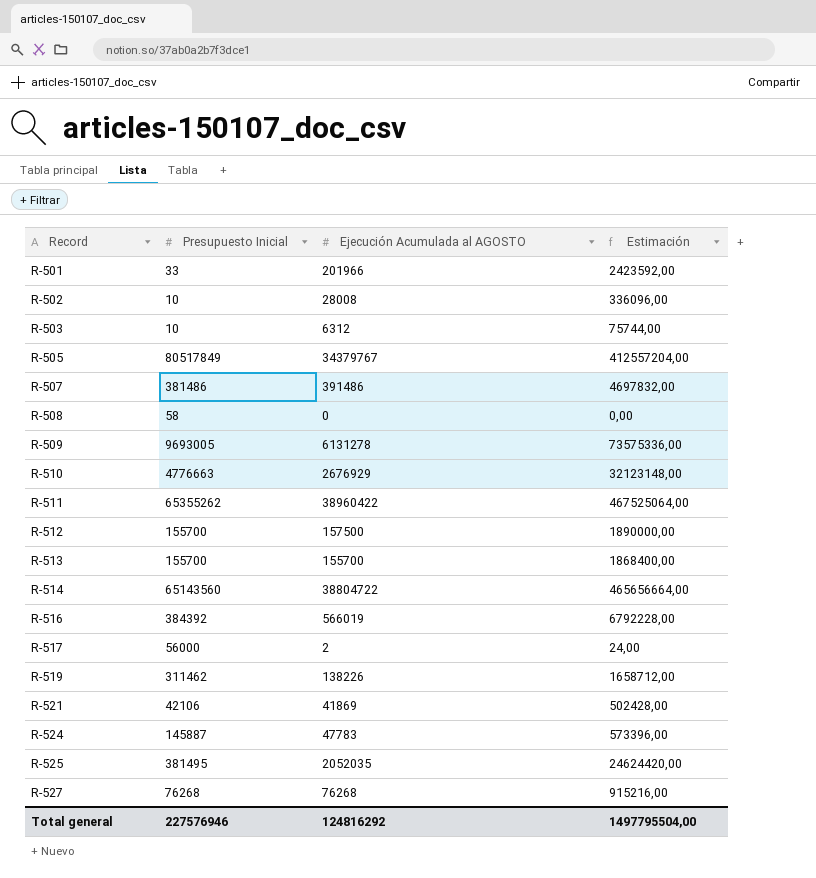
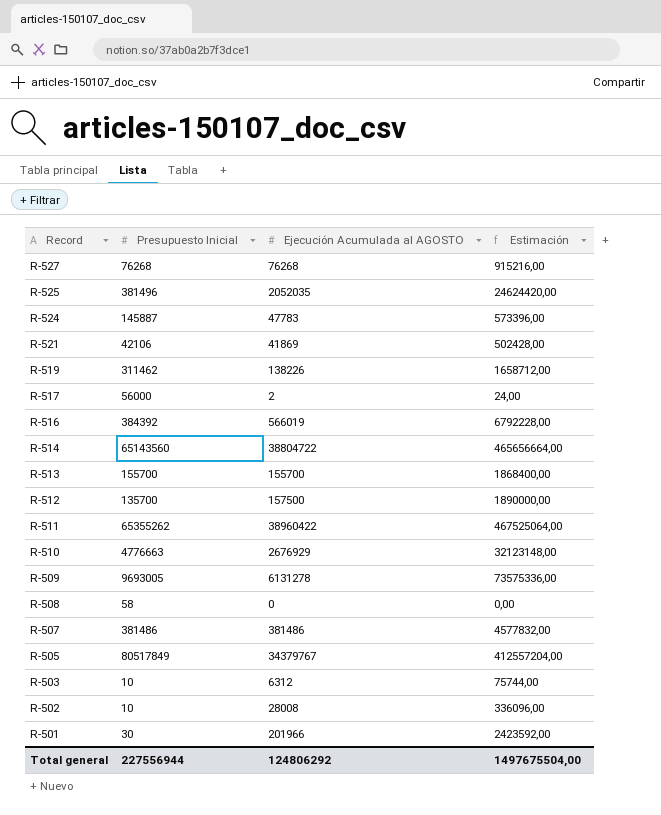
row order: Record ascending -> Record descending
R-525 | Presupuesto Inicial: 381495 -> 381496
R-512 | Presupuesto Inicial: 155700 -> 135700
R-507 | Ejecución Acumulada al AGOSTO: 391486 -> 381486
R-507 | Estimación: 4697832,00 -> 4577832,00
R-501 | Presupuesto Inicial: 33 -> 30
Total general | Presupuesto Inicial: 227576946 -> 227556944
Total general | Ejecución Acumulada al AGOSTO: 124816292 -> 124806292
Total general | Estimación: 1497795504,00 -> 1497675504,00

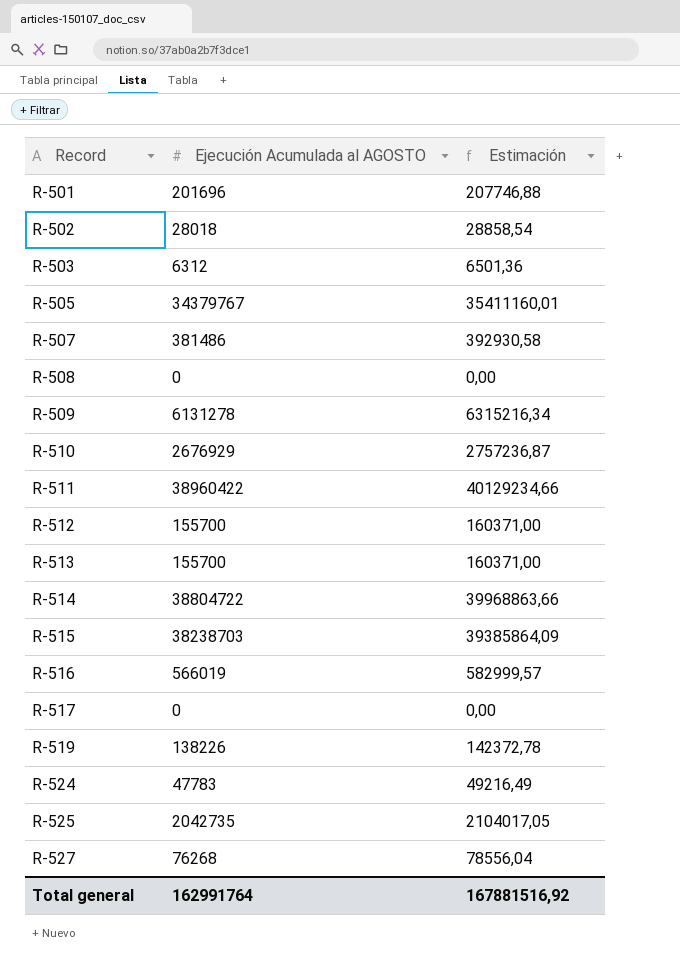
row order: Record descending -> Record ascending
column Presupuesto Inicial | position: 2 -> none
column Estimación | formula: [Ejecución Acumulada al AGOSTO] * 12 -> [Ejecución Acumulada al AGOSTO] * 1,03
row R-521: 42106 | 41869 | 502428,00 -> none
R-501 | Ejecución Acumulada al AGOSTO: 201966 -> 201696
R-502 | Ejecución Acumulada al AGOSTO: 28008 -> 28018
R-512 | Ejecución Acumulada al AGOSTO: 157500 -> 155700
row R-515: none -> 38238703 | 39385864,09
R-517 | Ejecución Acumulada al AGOSTO: 2 -> 0
R-525 | Ejecución Acumulada al AGOSTO: 2052035 -> 2042735
Total general | Ejecución Acumulada al AGOSTO: 124806292 -> 162991764
Total general | Estimación: 1497675504,00 -> 167881516,92

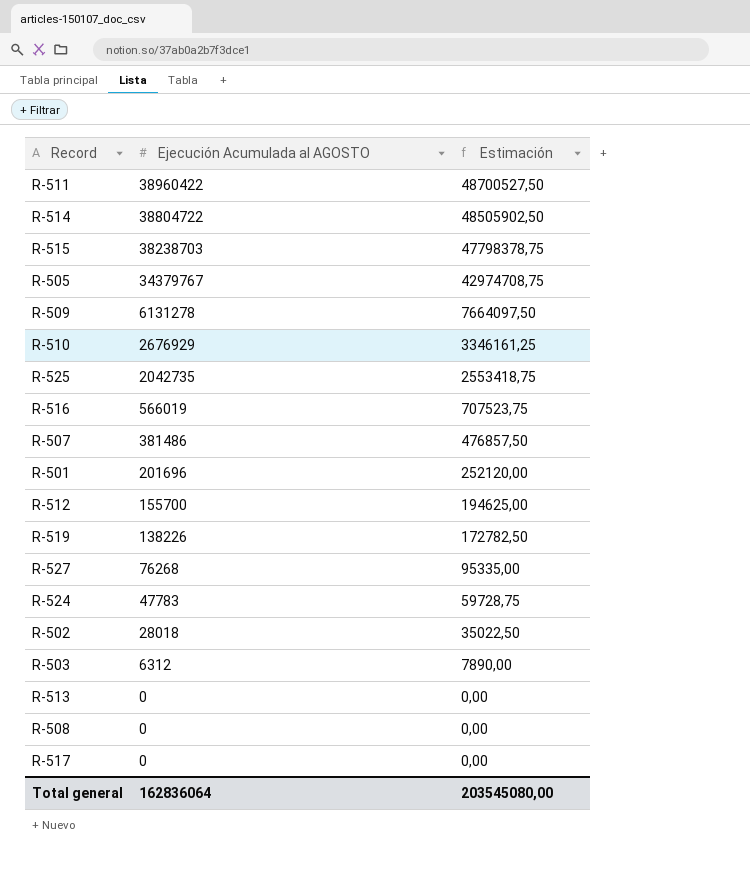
row order: Record ascending -> Ejecución Acumulada al AGOSTO descending
column Estimación | formula: [Ejecución Acumulada al AGOSTO] * 1,03 -> [Ejecución Acumulada al AGOSTO] * 1,25
R-513 | Ejecución Acumulada al AGOSTO: 155700 -> 0
Total general | Ejecución Acumulada al AGOSTO: 162991764 -> 162836064
Total general | Estimación: 167881516,92 -> 203545080,00

